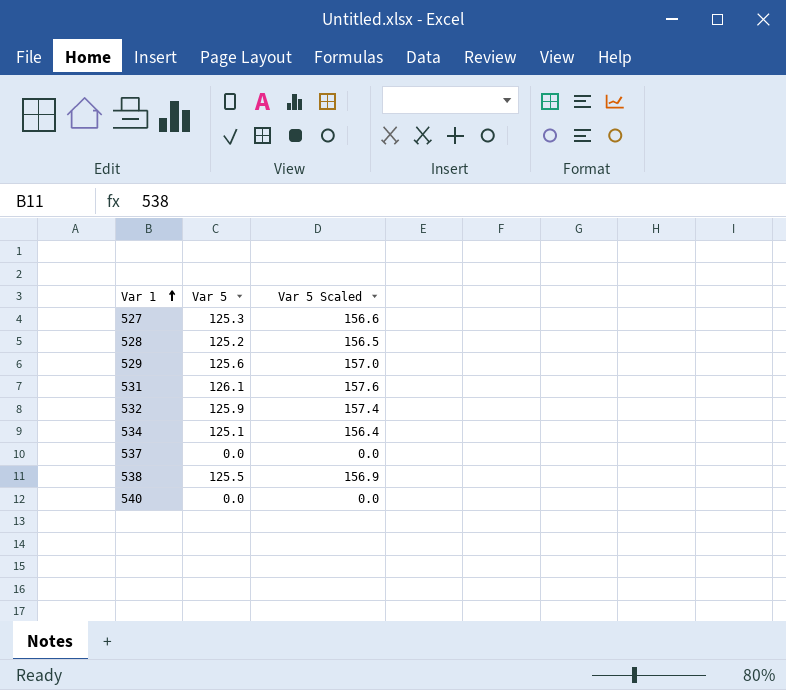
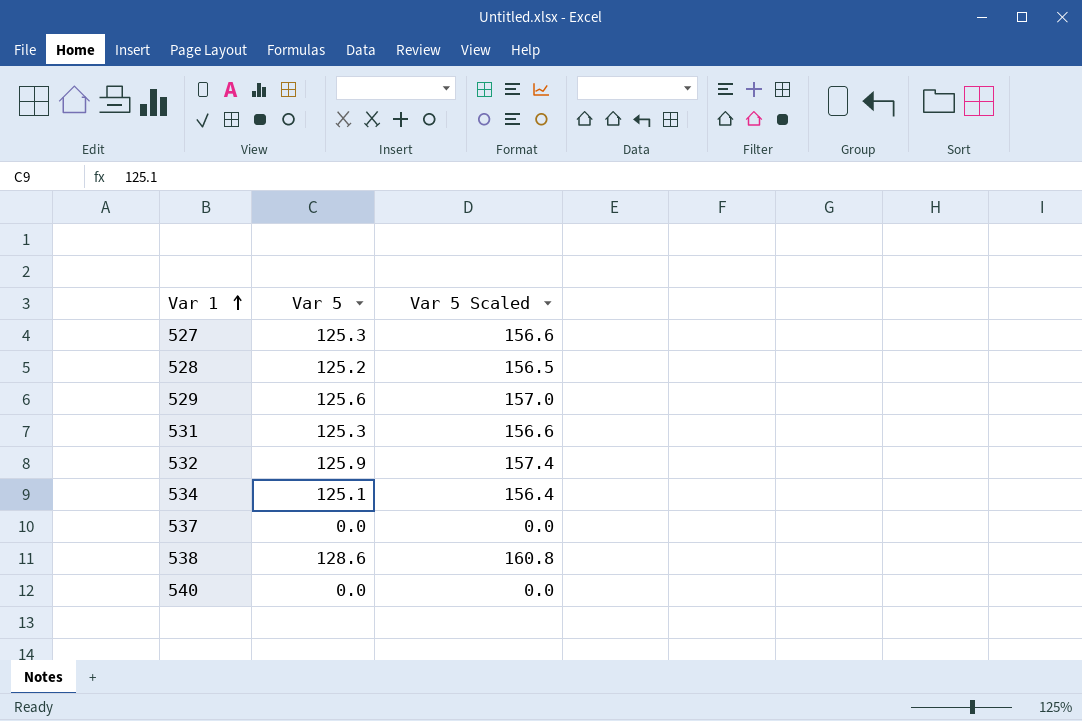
531 | Var 5: 126.1 -> 125.3
531 | Var 5 Scaled: 157.6 -> 156.6
538 | Var 5: 125.5 -> 128.6
538 | Var 5 Scaled: 156.9 -> 160.8

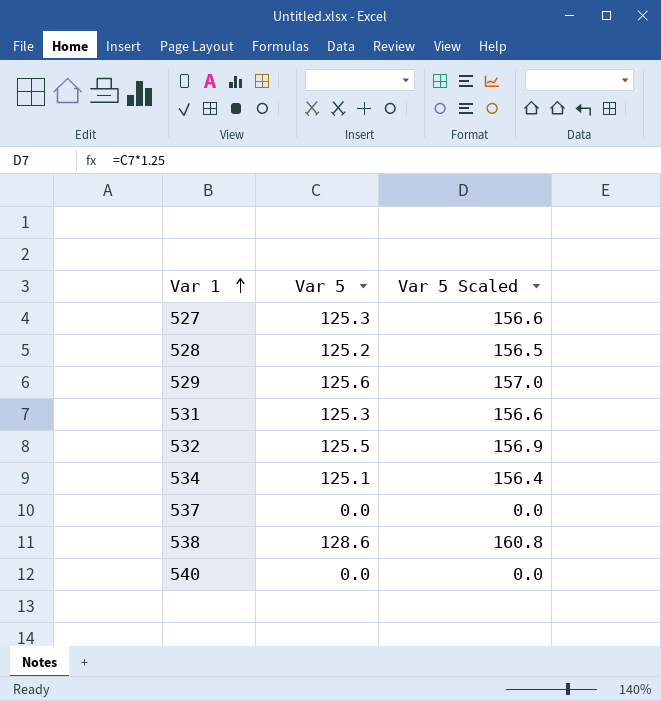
532 | Var 5: 125.9 -> 125.5
532 | Var 5 Scaled: 157.4 -> 156.9

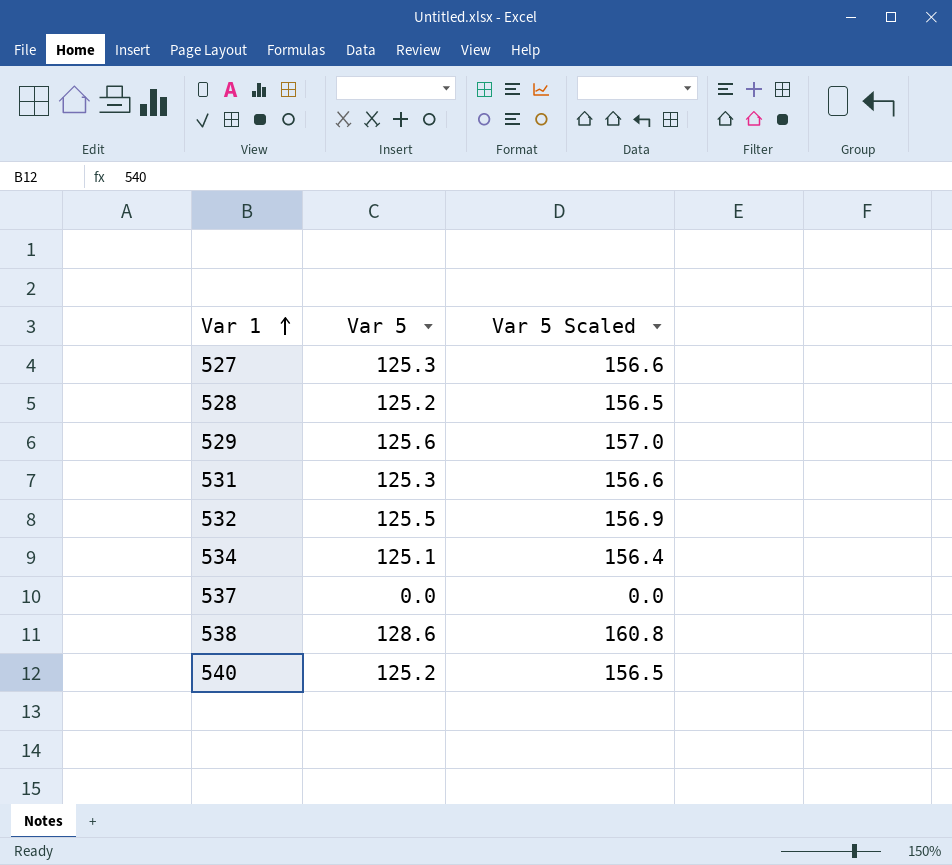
540 | Var 5: 0.0 -> 125.2
540 | Var 5 Scaled: 0.0 -> 156.5

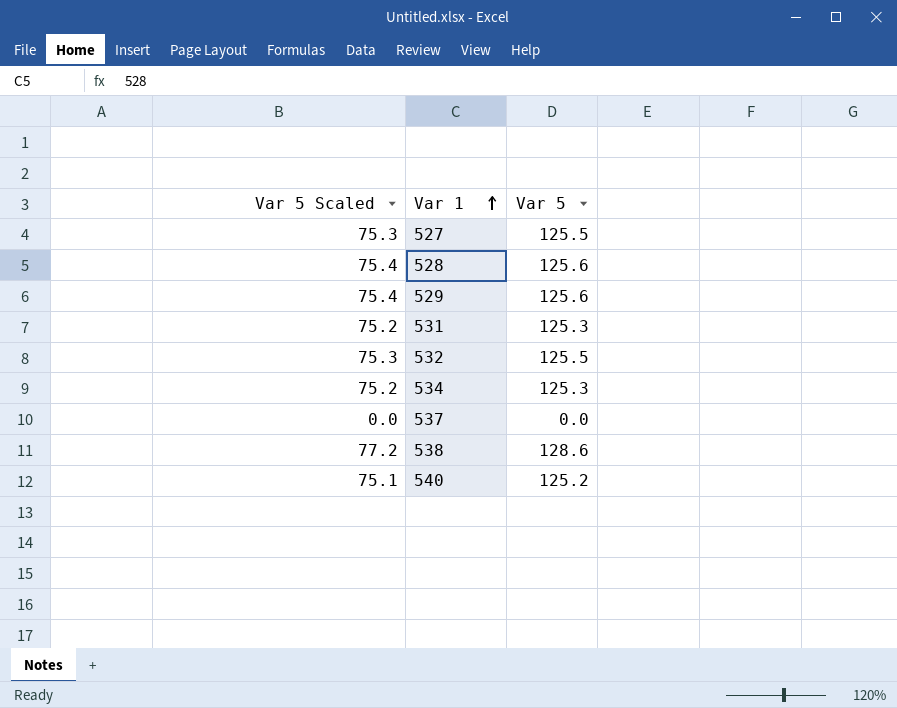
column Var 5 Scaled | formula: [Var 5] * 1.25 -> [Var 5] * 0.6
column Var 5 Scaled | position: 3 -> 1
527 | Var 5: 125.3 -> 125.5
528 | Var 5: 125.2 -> 125.6
534 | Var 5: 125.1 -> 125.3

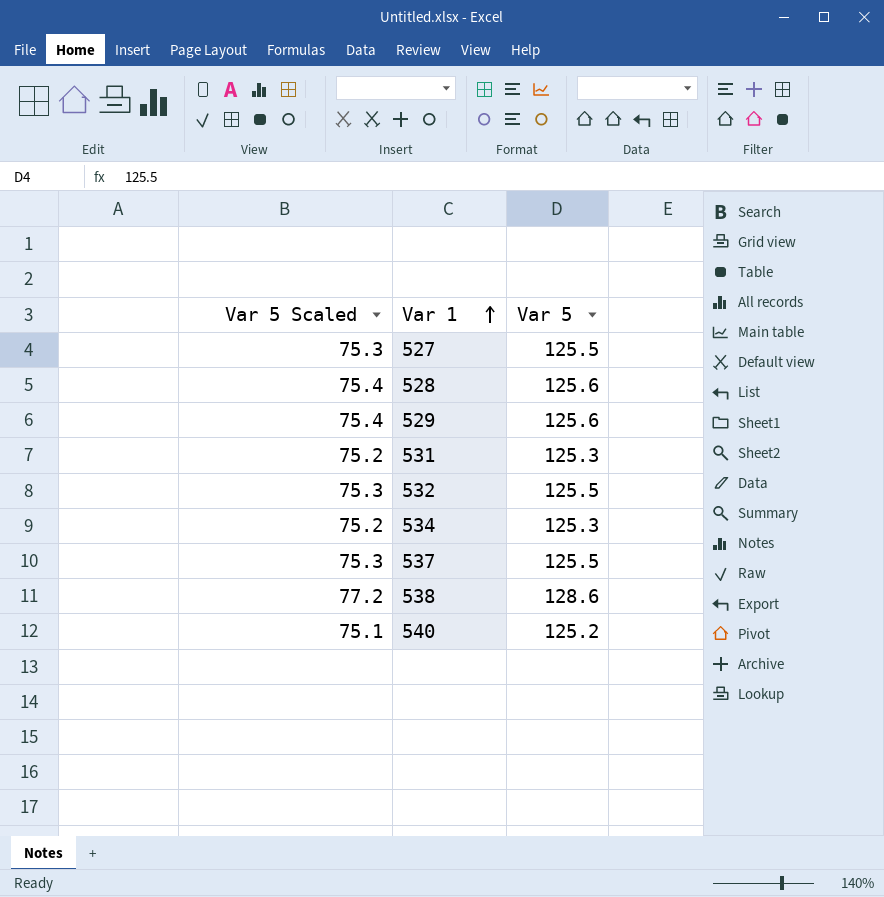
537 | Var 5 Scaled: 0.0 -> 75.3
537 | Var 5: 0.0 -> 125.5

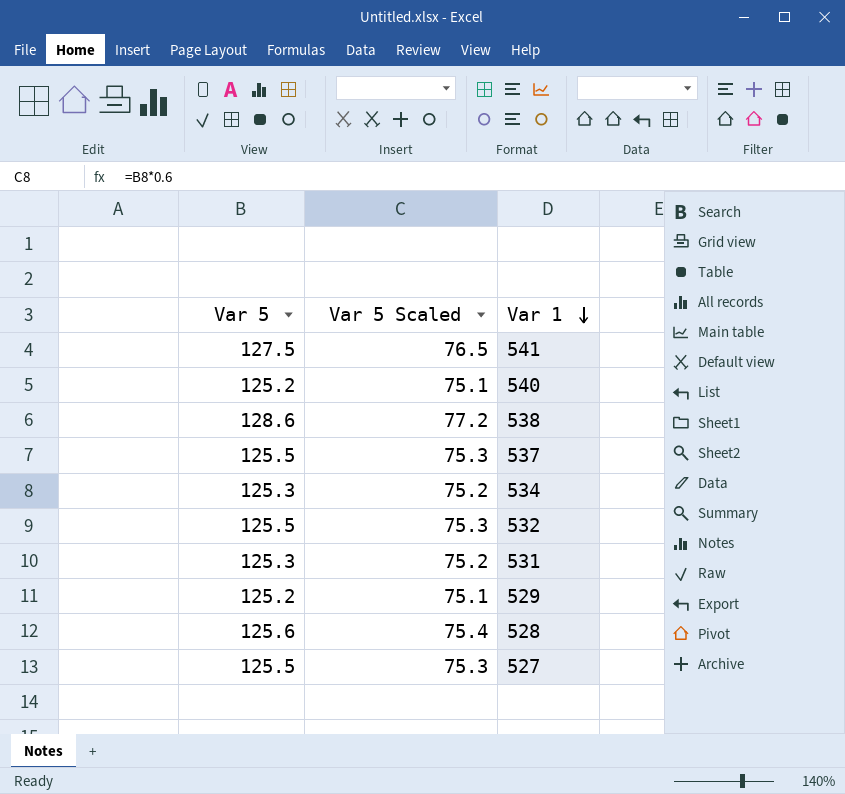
row order: Var 1 ascending -> Var 1 descending
column Var 5 | position: 3 -> 1
row 541: none -> 127.5 | 76.5
529 | Var 5: 125.6 -> 125.2
529 | Var 5 Scaled: 75.4 -> 75.1

